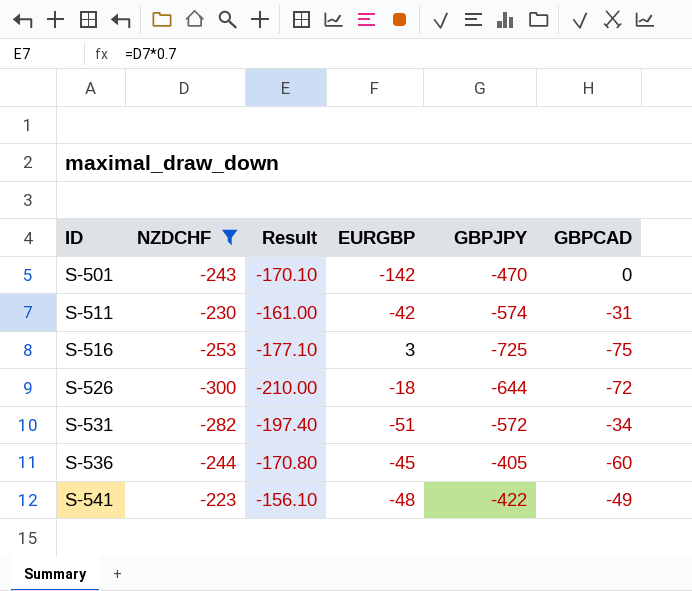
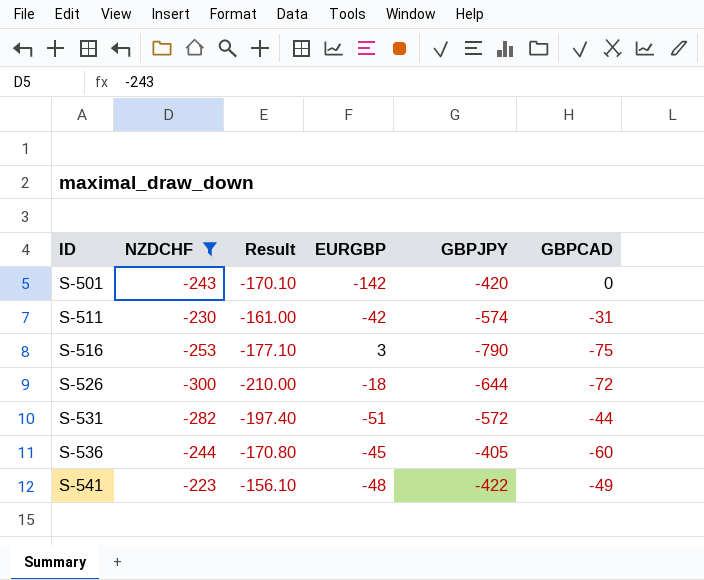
S-501 | GBPJPY: -470 -> -420
S-516 | GBPJPY: -725 -> -790
S-531 | GBPCAD: -34 -> -44

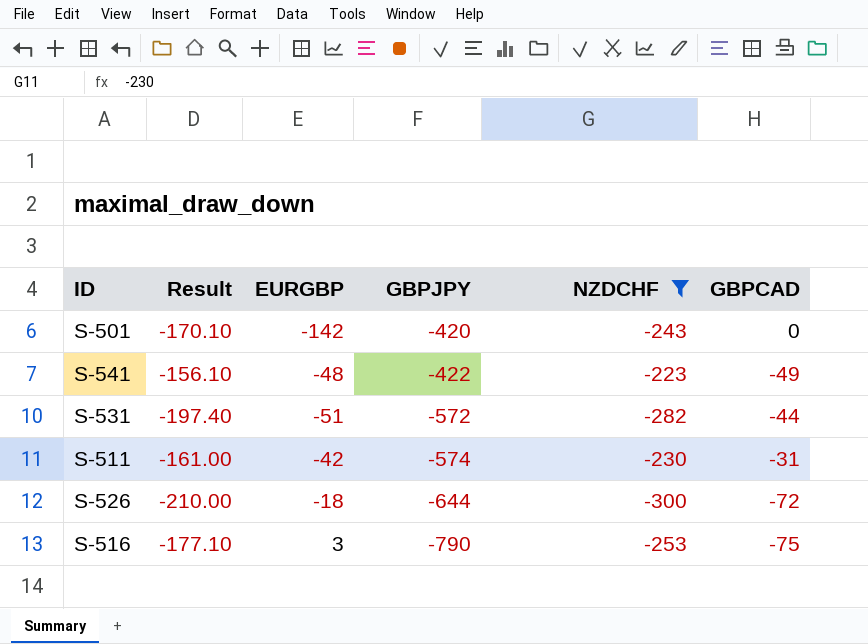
row order: ID ascending -> GBPJPY descending
column NZDCHF | position: 2 -> 5
row S-536: -244 | -170.80 | -45 | -405 | -60 -> none

